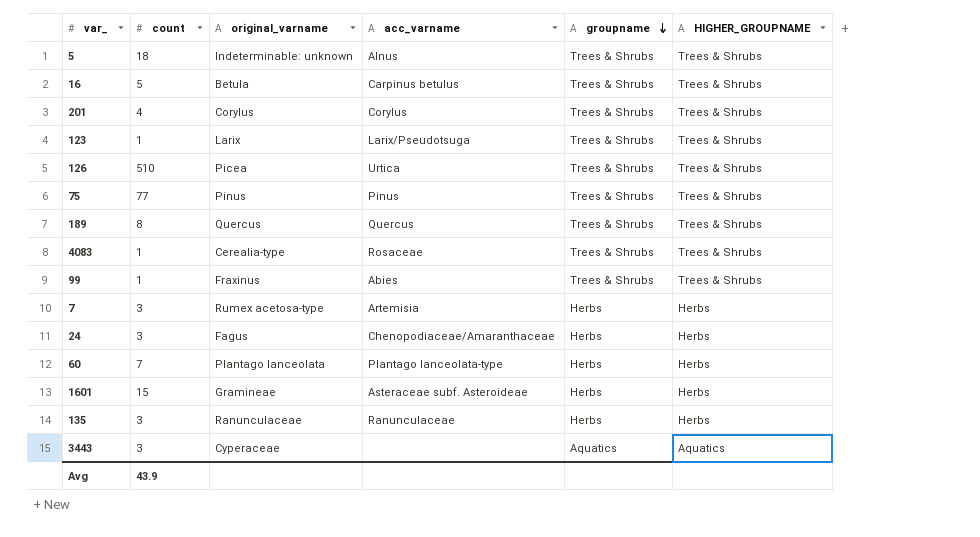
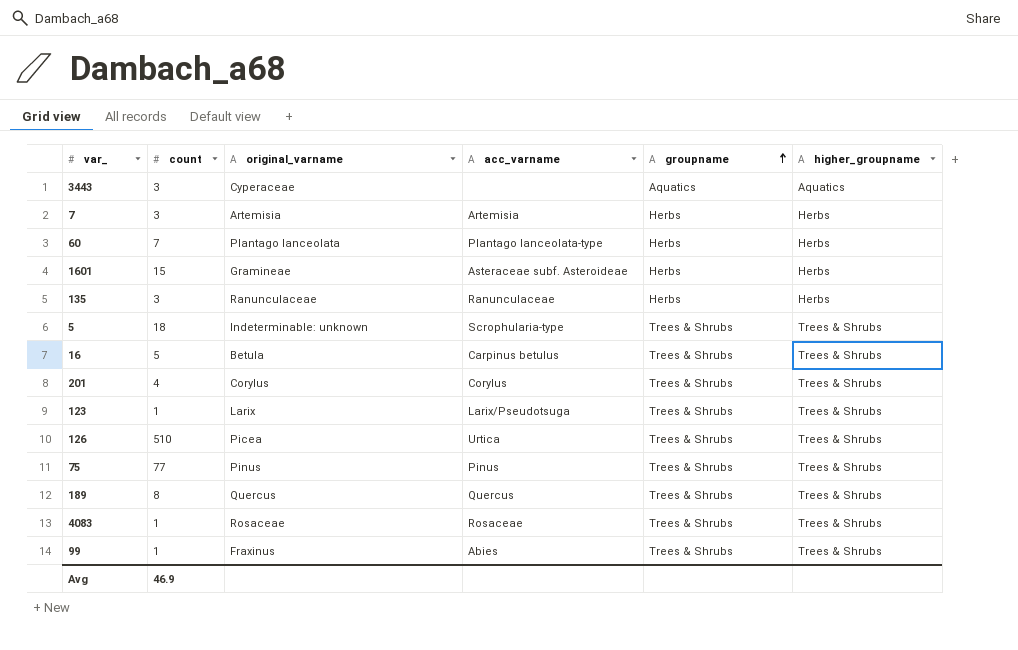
row order: groupname descending -> groupname ascending
column name: HIGHER_GROUPNAME -> higher_groupname
row 24: 3 | Fagus | Chenopodiaceae/Amaranthaceae | Herbs | Herbs -> none
7 | original_varname: Rumex acetosa-type -> Artemisia
5 | acc_varname: Alnus -> Scrophularia-type
4083 | original_varname: Cerealia-type -> Rosaceae
Avg | count: 43.9 -> 46.9

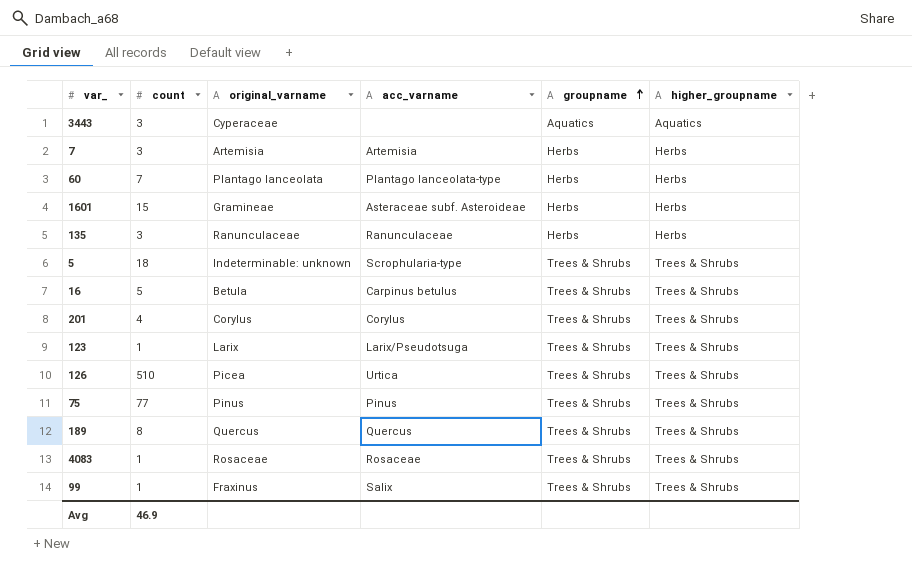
99 | acc_varname: Abies -> Salix

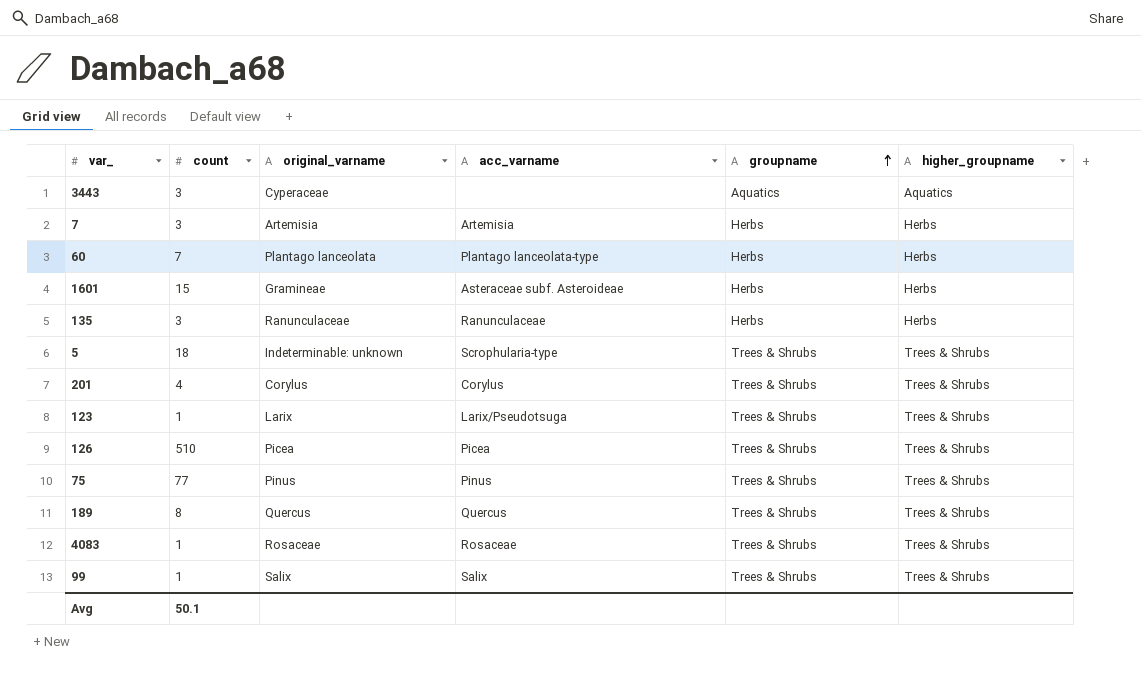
row 16: 5 | Betula | Carpinus betulus | Trees & Shrubs | Trees & Shrubs -> none
126 | acc_varname: Urtica -> Picea
99 | original_varname: Fraxinus -> Salix
Avg | count: 46.9 -> 50.1

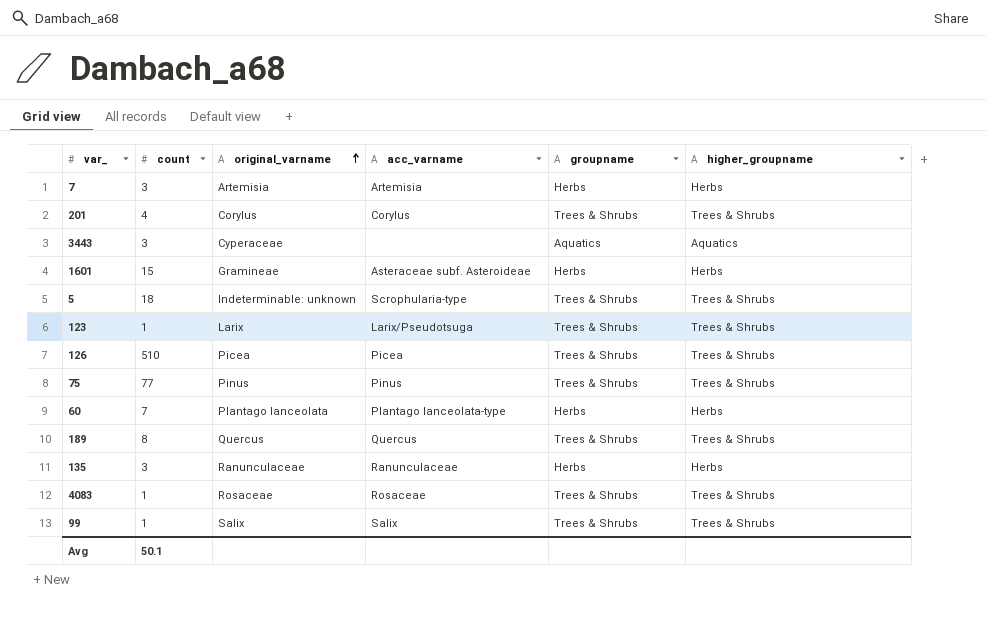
row order: groupname ascending -> original_varname ascending

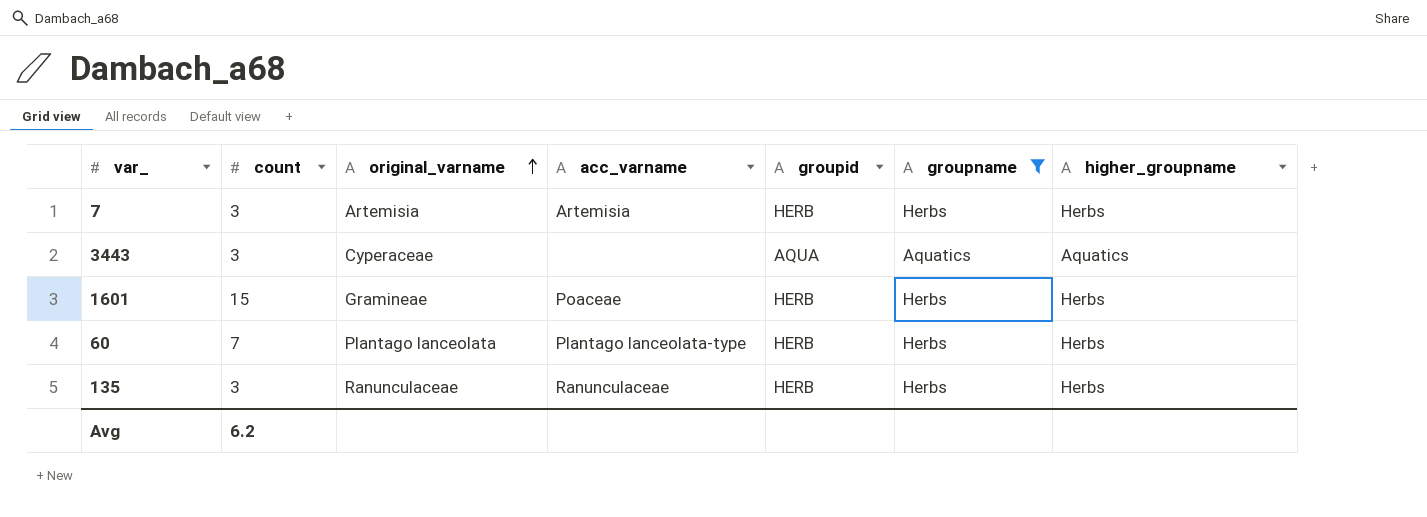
filter: none -> groupname != Trees & Shrubs
column groupid | position: none -> 5
1601 | acc_varname: Asteraceae subf. Asteroideae -> Poaceae
Avg | count: 50.1 -> 6.2

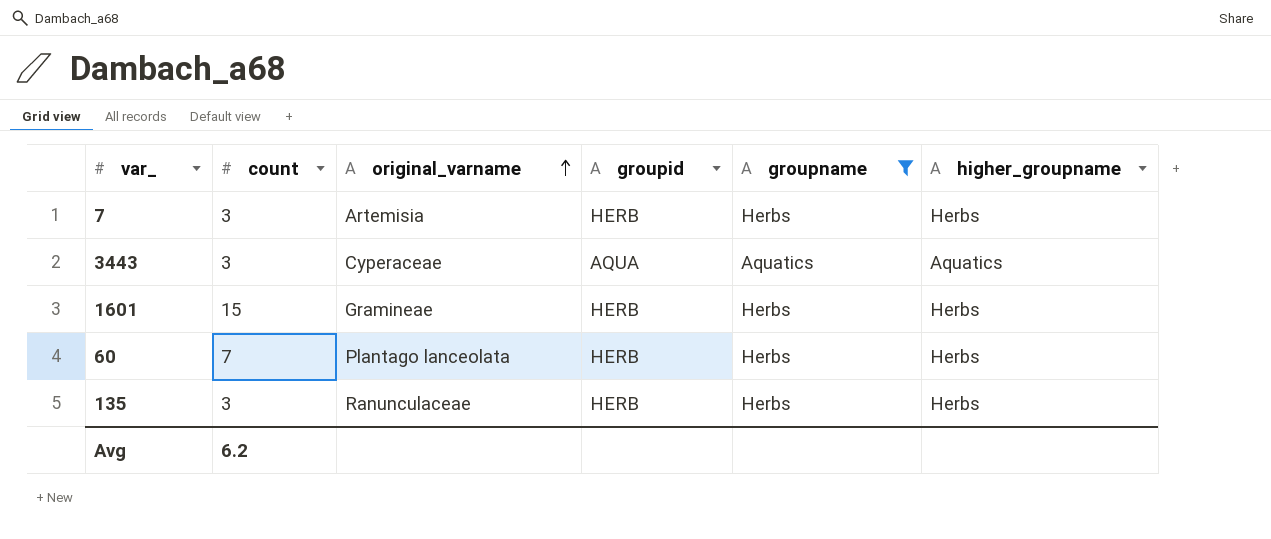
column acc_varname | position: 4 -> none

